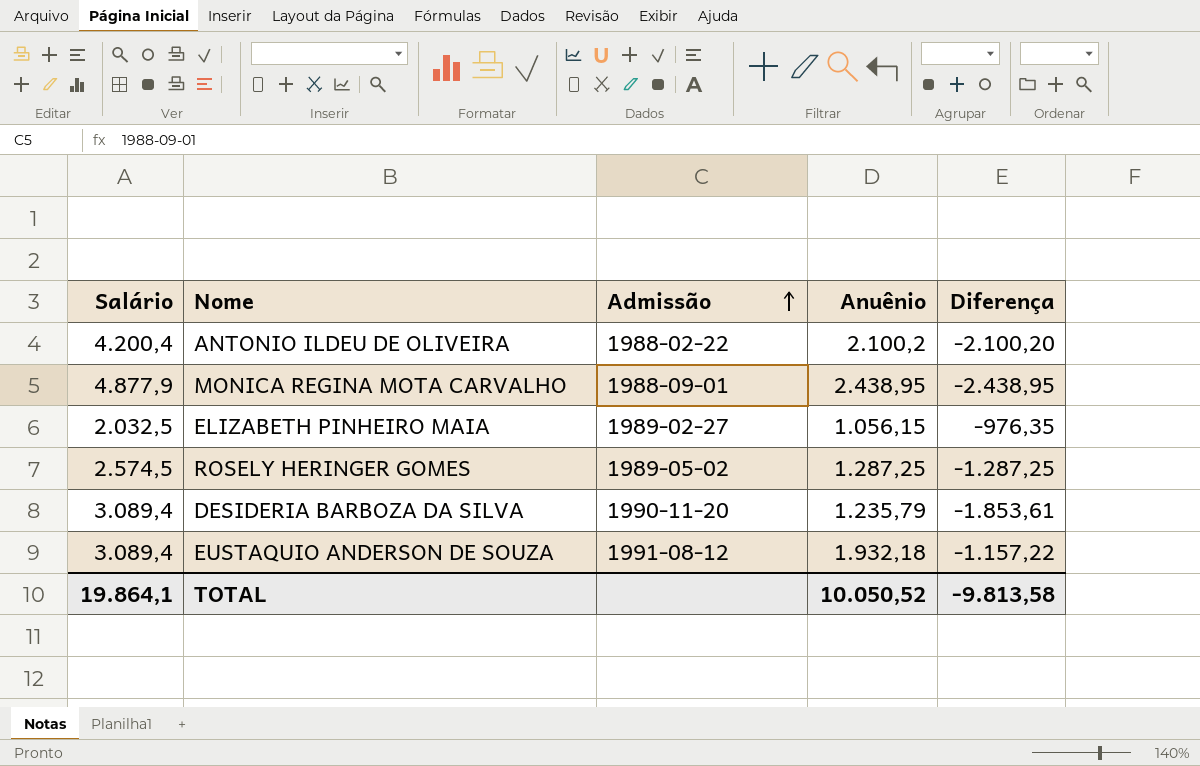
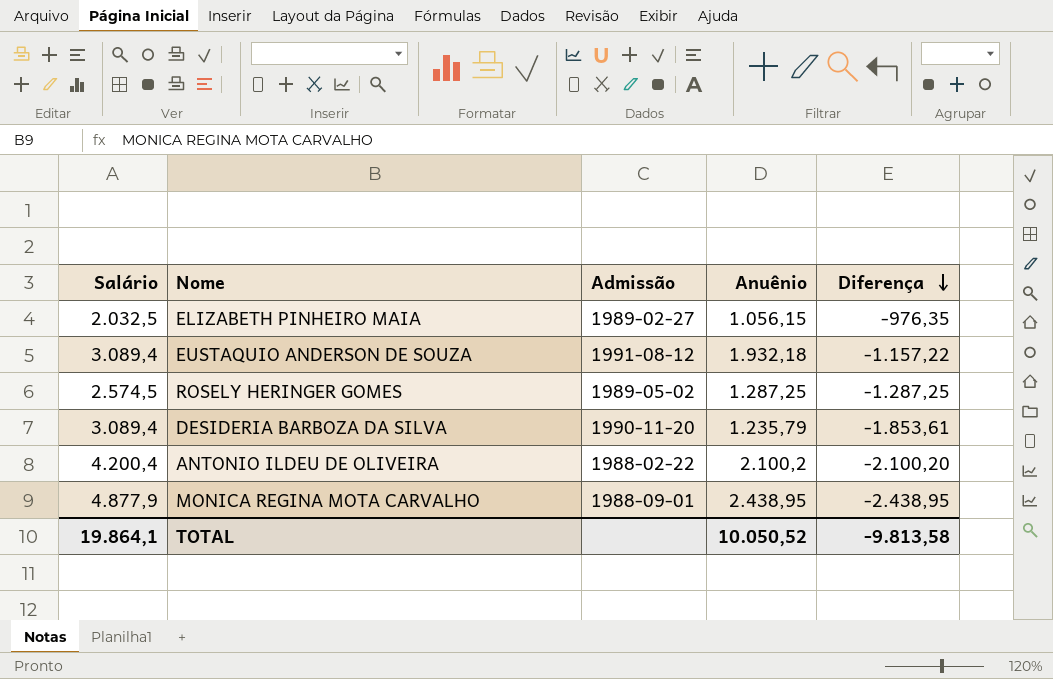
row order: Admissão ascending -> Diferença descending

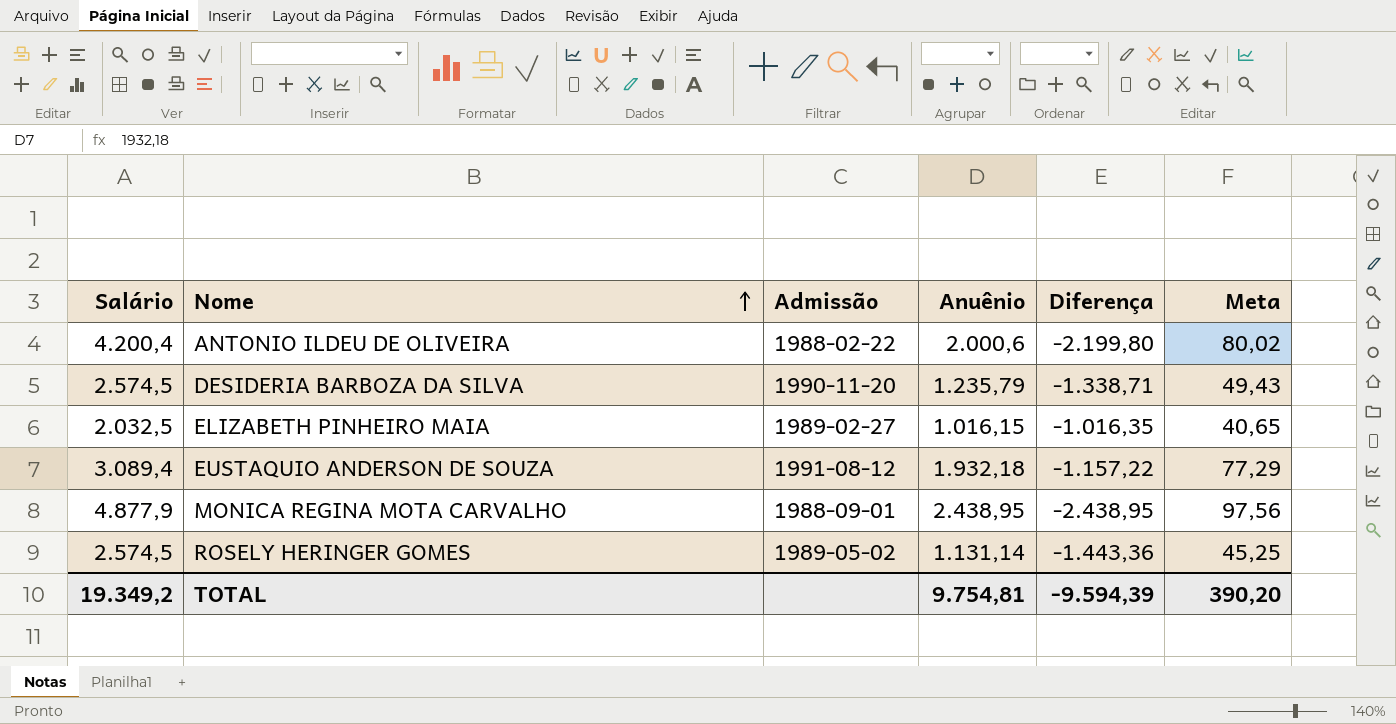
row order: Diferença descending -> Nome ascending
column Meta | formula: none -> [Anuênio] * 0,04
ANTONIO ILDEU DE OLIVEIRA | Anuênio: 2.100,2 -> 2.000,6
ANTONIO ILDEU DE OLIVEIRA | Diferença: -2.100,20 -> -2.199,80
DESIDERIA BARBOZA DA SILVA | Salário: 3.089,4 -> 2.574,5
DESIDERIA BARBOZA DA SILVA | Diferença: -1.853,61 -> -1.338,71
ELIZABETH PINHEIRO MAIA | Anuênio: 1.056,15 -> 1.016,15
ELIZABETH PINHEIRO MAIA | Diferença: -976,35 -> -1.016,35
ROSELY HERINGER GOMES | Anuênio: 1.287,25 -> 1.131,14
ROSELY HERINGER GOMES | Diferença: -1.287,25 -> -1.443,36
TOTAL | Salário: 19.864,1 -> 19.349,2
TOTAL | Anuênio: 10.050,52 -> 9.754,81
TOTAL | Diferença: -9.813,58 -> -9.594,39

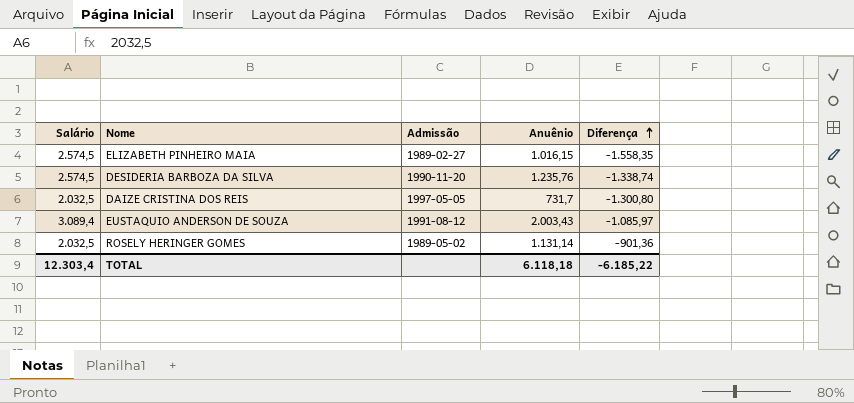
row order: Nome ascending -> Diferença ascending
column Meta | formula: [Anuênio] * 0,04 -> none
row ANTONIO ILDEU DE OLIVEIRA: 4.200,4 | 1988-02-22 | 2.000,6 | -2.199,80 | 80,02 -> none
row MONICA REGINA MOTA CARVALHO: 4.877,9 | 1988-09-01 | 2.438,95 | -2.438,95 | 97,56 -> none
ELIZABETH PINHEIRO MAIA | Salário: 2.032,5 -> 2.574,5
ELIZABETH PINHEIRO MAIA | Diferença: -1.016,35 -> -1.558,35
DESIDERIA BARBOZA DA SILVA | Anuênio: 1.235,79 -> 1.235,76
DESIDERIA BARBOZA DA SILVA | Diferença: -1.338,71 -> -1.338,74
row DAIZE CRISTINA DOS REIS: none -> 2.032,5 | 1997-05-05 | 731,7 | -1.300,80
EUSTAQUIO ANDERSON DE SOUZA | Anuênio: 1.932,18 -> 2.003,43
EUSTAQUIO ANDERSON DE SOUZA | Diferença: -1.157,22 -> -1.085,97
ROSELY HERINGER GOMES | Salário: 2.574,5 -> 2.032,5
ROSELY HERINGER GOMES | Diferença: -1.443,36 -> -901,36
TOTAL | Salário: 19.349,2 -> 12.303,4
TOTAL | Anuênio: 9.754,81 -> 6.118,18
TOTAL | Diferença: -9.594,39 -> -6.185,22

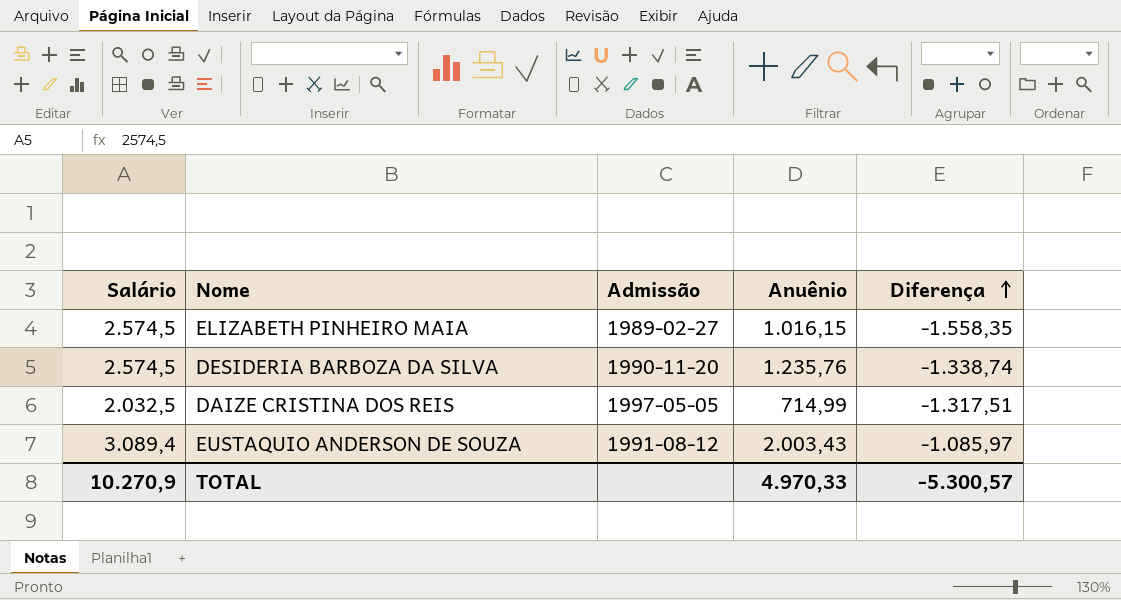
row ROSELY HERINGER GOMES: 2.032,5 | 1989-05-02 | 1.131,14 | -901,36 -> none
DAIZE CRISTINA DOS REIS | Anuênio: 731,7 -> 714,99
DAIZE CRISTINA DOS REIS | Diferença: -1.300,80 -> -1.317,51
TOTAL | Salário: 12.303,4 -> 10.270,9
TOTAL | Anuênio: 6.118,18 -> 4.970,33
TOTAL | Diferença: -6.185,22 -> -5.300,57

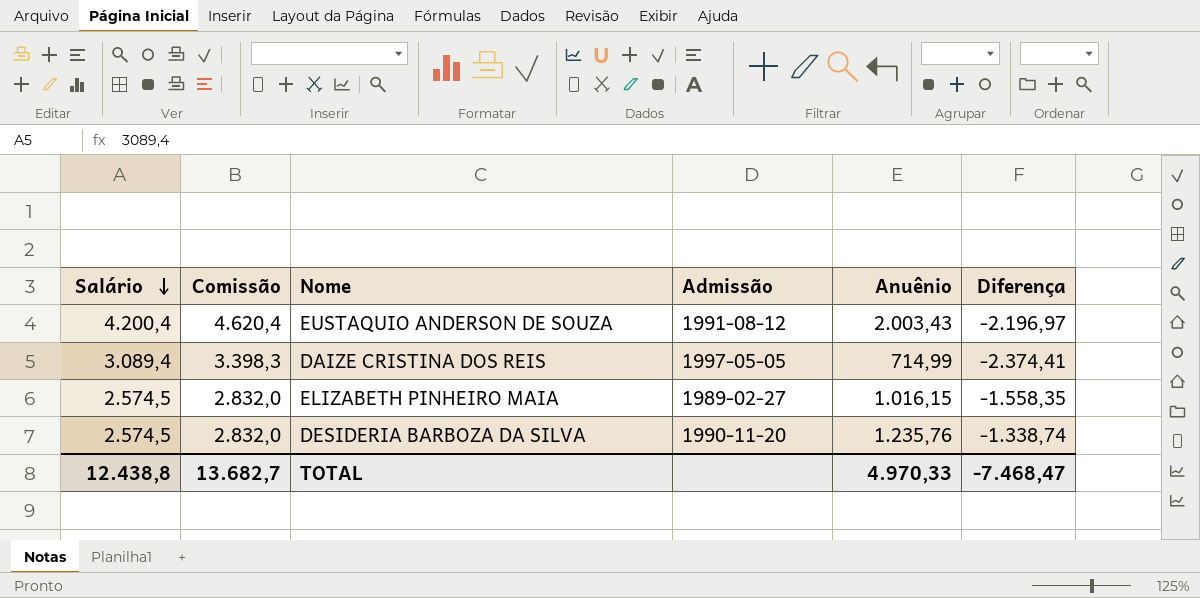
row order: Diferença ascending -> Salário descending
column Comissão | formula: none -> [Salário] * 1,1
EUSTAQUIO ANDERSON DE SOUZA | Salário: 3.089,4 -> 4.200,4
EUSTAQUIO ANDERSON DE SOUZA | Diferença: -1.085,97 -> -2.196,97
DAIZE CRISTINA DOS REIS | Salário: 2.032,5 -> 3.089,4
DAIZE CRISTINA DOS REIS | Diferença: -1.317,51 -> -2.374,41
TOTAL | Salário: 10.270,9 -> 12.438,8
TOTAL | Diferença: -5.300,57 -> -7.468,47

